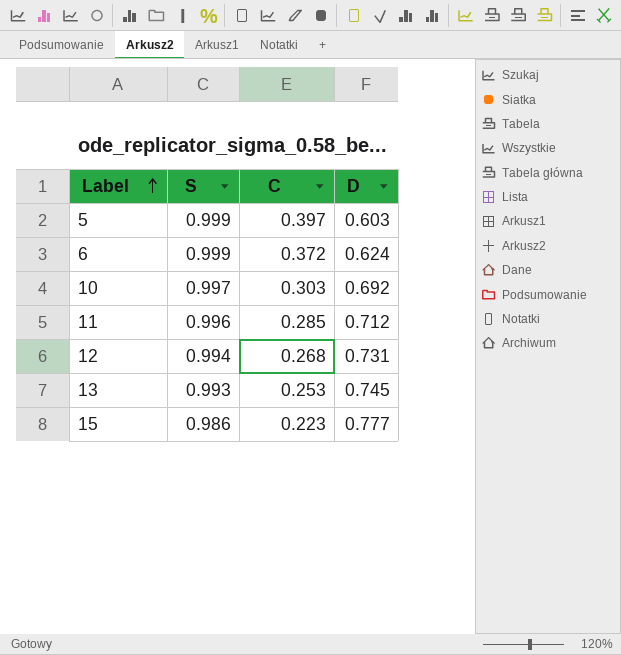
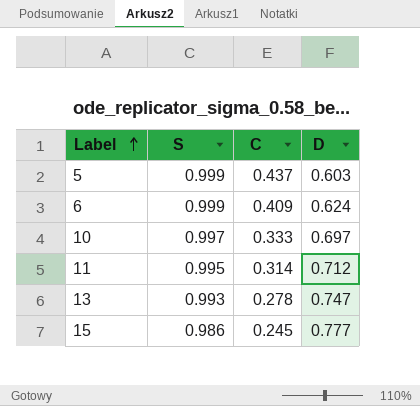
row 12: 0.994 | 0.268 | 0.731 -> none
5 | C: 0.397 -> 0.437
6 | C: 0.372 -> 0.409
10 | C: 0.303 -> 0.333
10 | D: 0.692 -> 0.697
11 | S: 0.996 -> 0.995
11 | C: 0.285 -> 0.314
13 | C: 0.253 -> 0.278
13 | D: 0.745 -> 0.747
15 | C: 0.223 -> 0.245

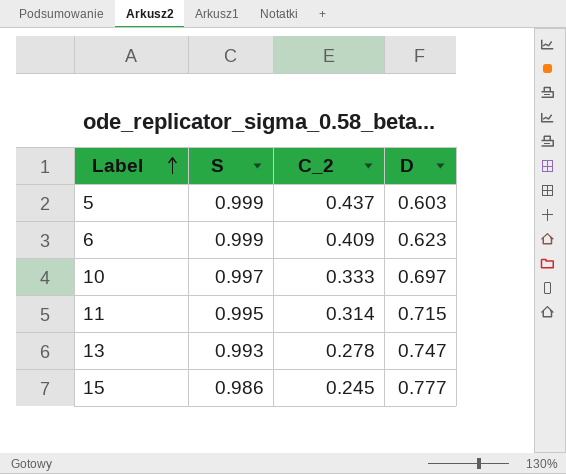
column name: C -> C_2
6 | D: 0.624 -> 0.623
11 | D: 0.712 -> 0.715

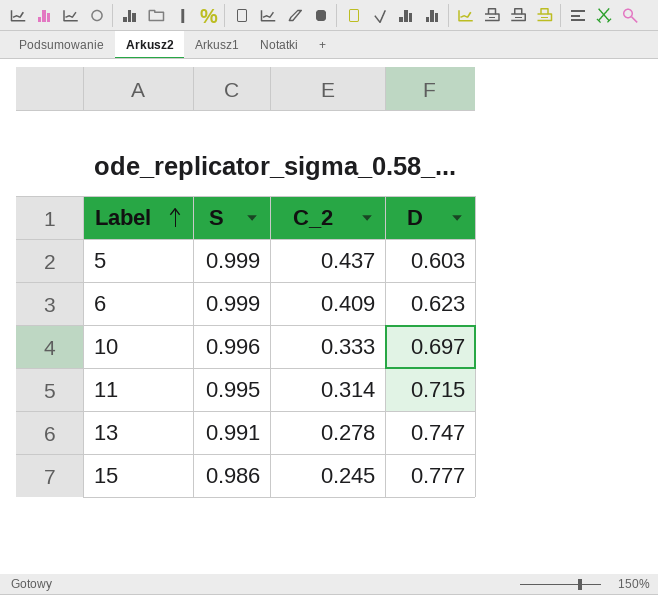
10 | S: 0.997 -> 0.996
13 | S: 0.993 -> 0.991

